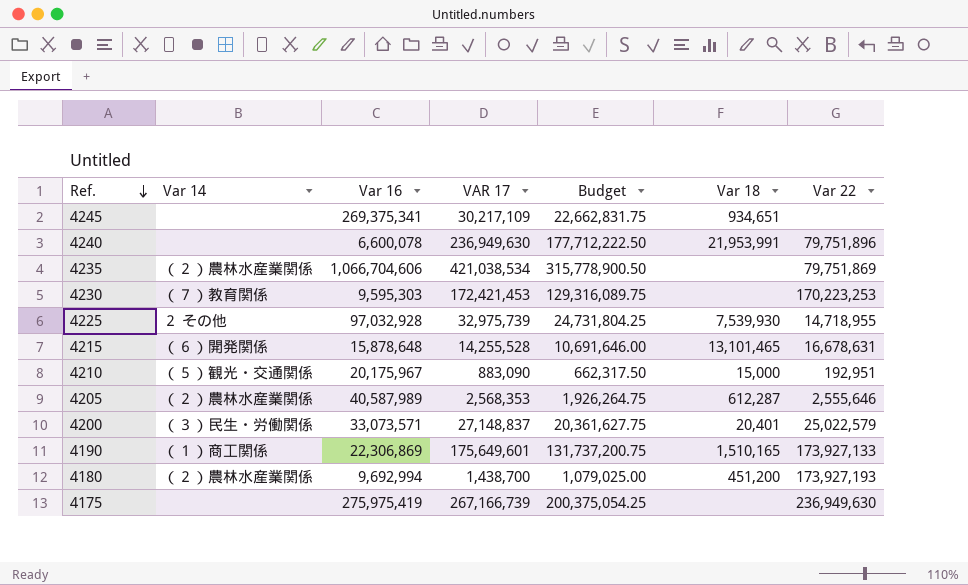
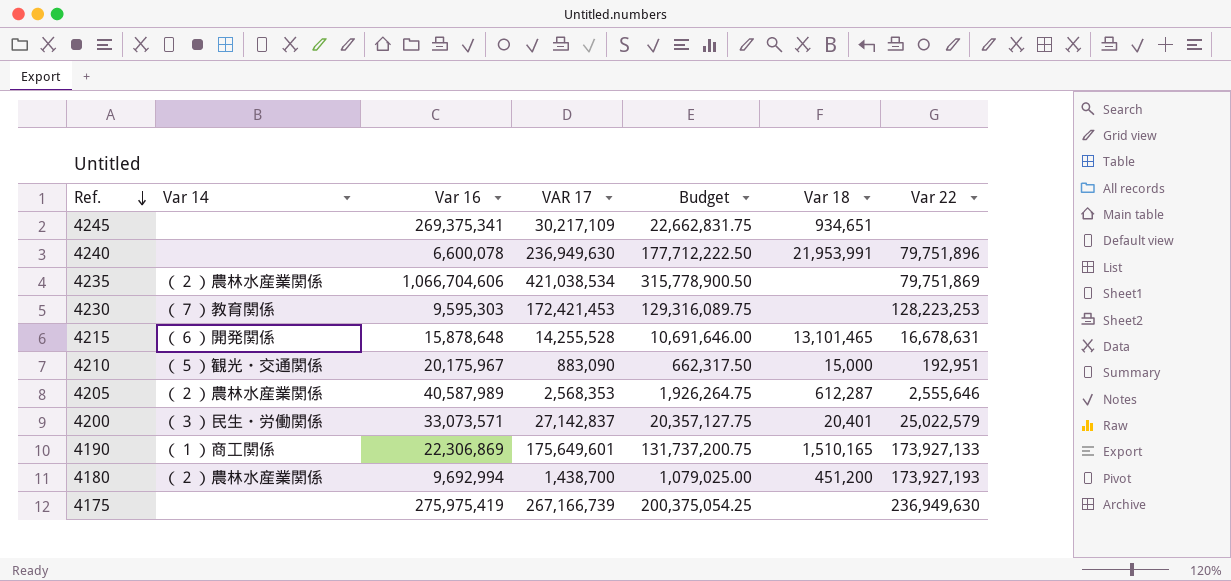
row 4225: ２ その他 | 97,032,928 | 32,975,739 | 24,731,804.25 | 7,539,930 | 14,718,955 -> none
4230 | Var 22: 170,223,253 -> 128,223,253
4200 | VAR 17: 27,148,837 -> 27,142,837
4200 | Budget: 20,361,627.75 -> 20,357,127.75

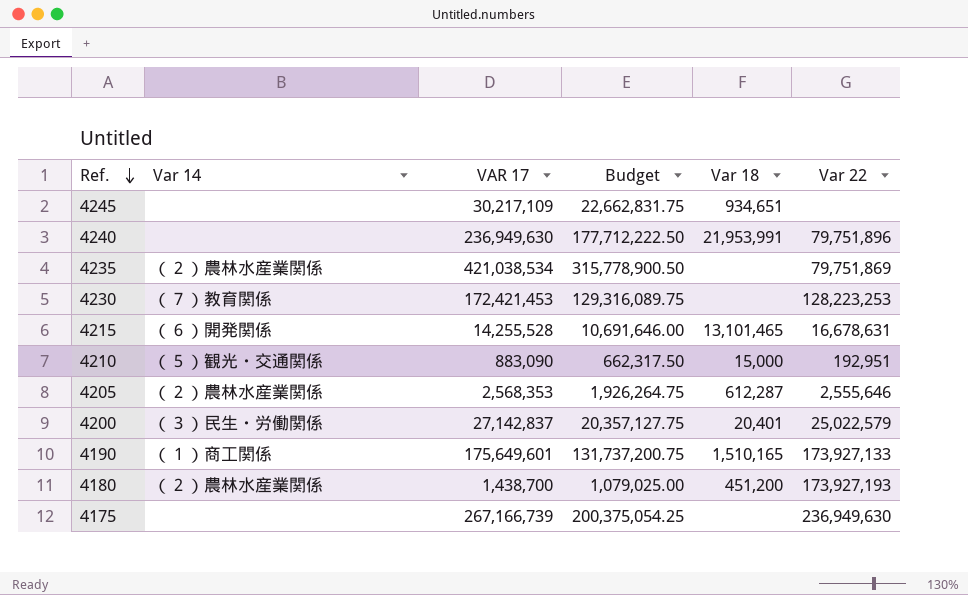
column Var 16 | position: 3 -> none

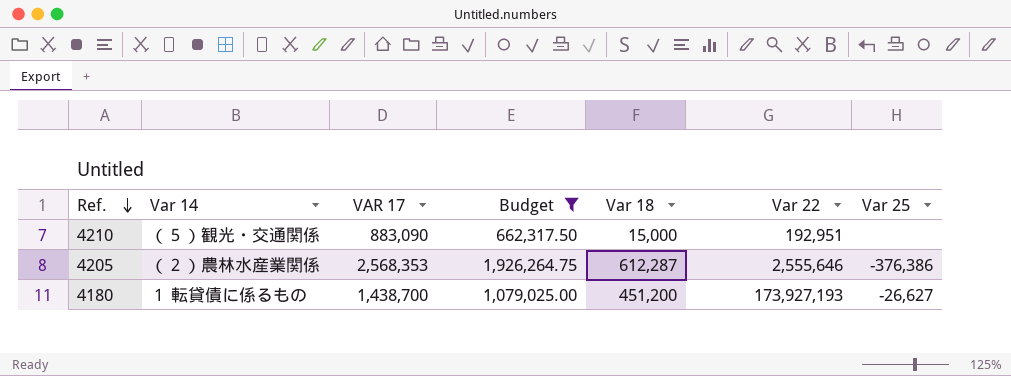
filter: none -> Budget <= 1,926,264.75
column Var 25 | position: none -> 7
4180 | Var 14: （２）農林水産業関係 -> １ 転貸債に係るもの

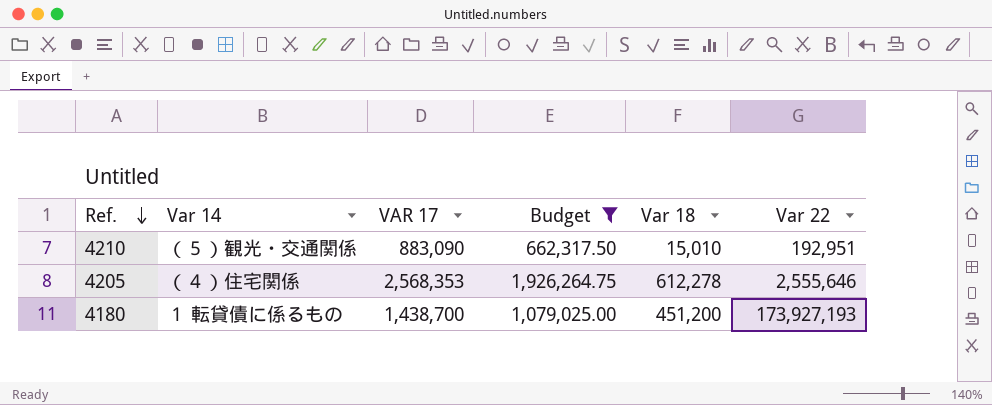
column Var 25 | position: 7 -> none
4210 | Var 18: 15,000 -> 15,010
4205 | Var 14: （２）農林水産業関係 -> （４）住宅関係
4205 | Var 18: 612,287 -> 612,278

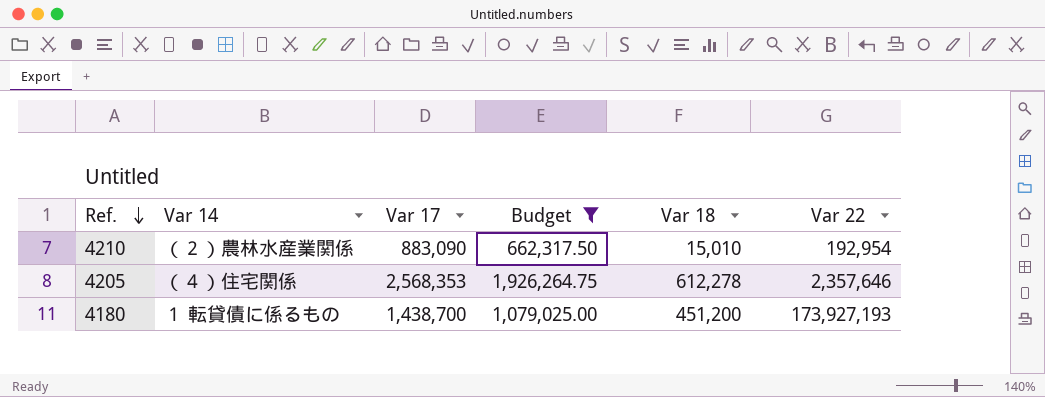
column name: VAR 17 -> Var 17
4210 | Var 14: （５）観光・交通関係 -> （２）農林水産業関係
4210 | Var 22: 192,951 -> 192,954
4205 | Var 22: 2,555,646 -> 2,357,646

